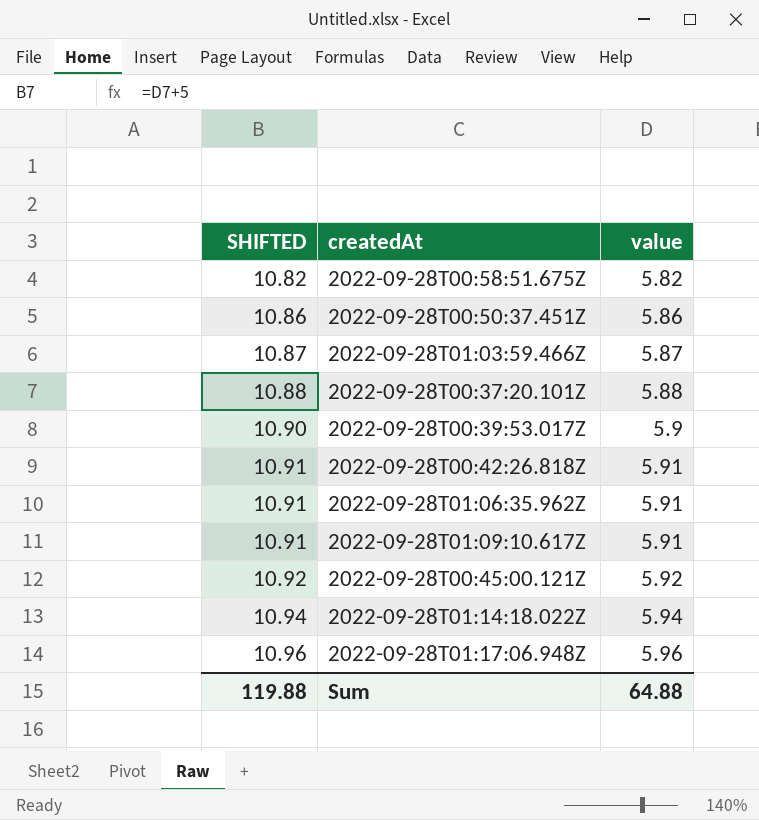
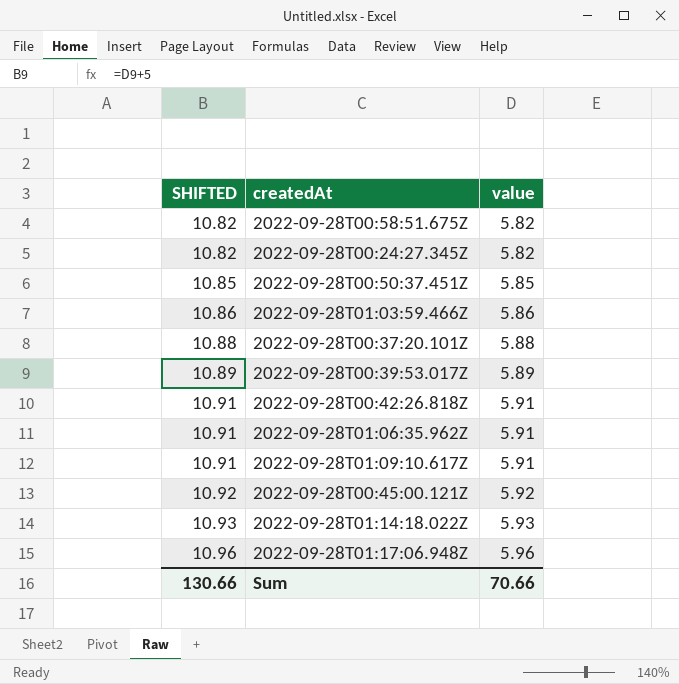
row 2022-09-28T00:24:27.345Z: none -> 10.82 | 5.82
2022-09-28T00:50:37.451Z | SHIFTED: 10.86 -> 10.85
2022-09-28T00:50:37.451Z | value: 5.86 -> 5.85
2022-09-28T01:03:59.466Z | SHIFTED: 10.87 -> 10.86
2022-09-28T01:03:59.466Z | value: 5.87 -> 5.86
2022-09-28T00:39:53.017Z | SHIFTED: 10.90 -> 10.89
2022-09-28T00:39:53.017Z | value: 5.9 -> 5.89
2022-09-28T01:14:18.022Z | SHIFTED: 10.94 -> 10.93
2022-09-28T01:14:18.022Z | value: 5.94 -> 5.93
Sum | SHIFTED: 119.88 -> 130.66
Sum | value: 64.88 -> 70.66

